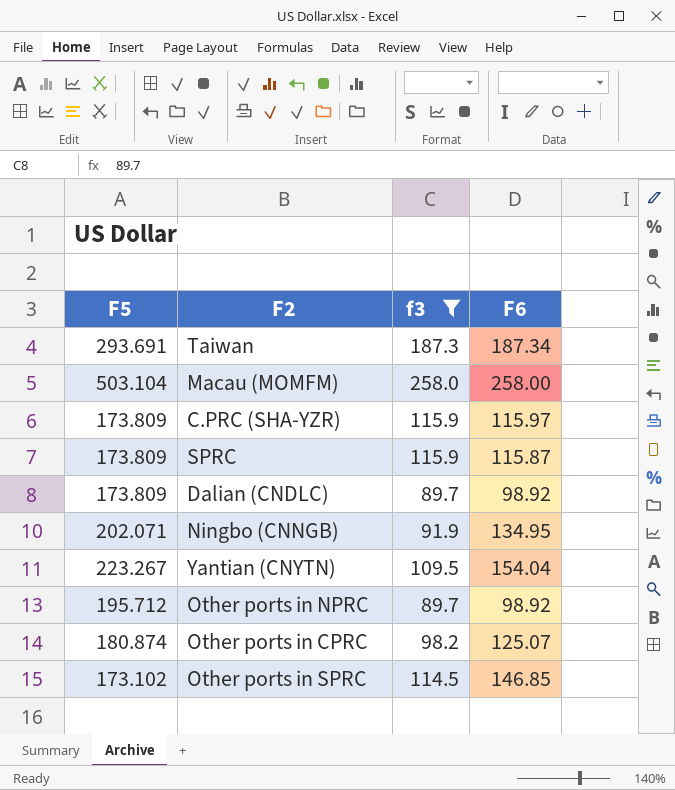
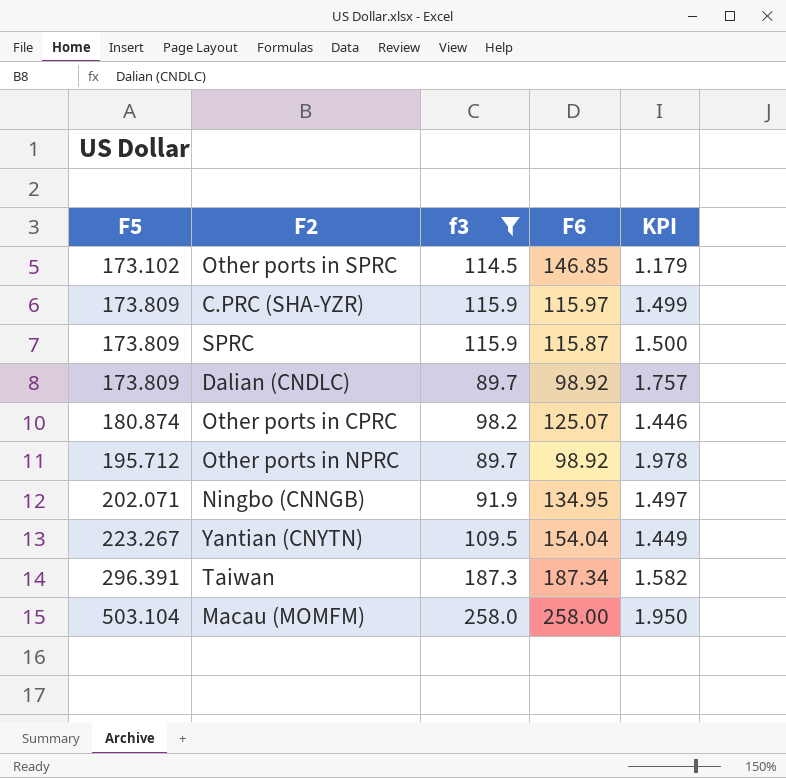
row order: none -> F5 ascending
column KPI | formula: none -> [F5] / [F6]
Taiwan | F5: 293.691 -> 296.391

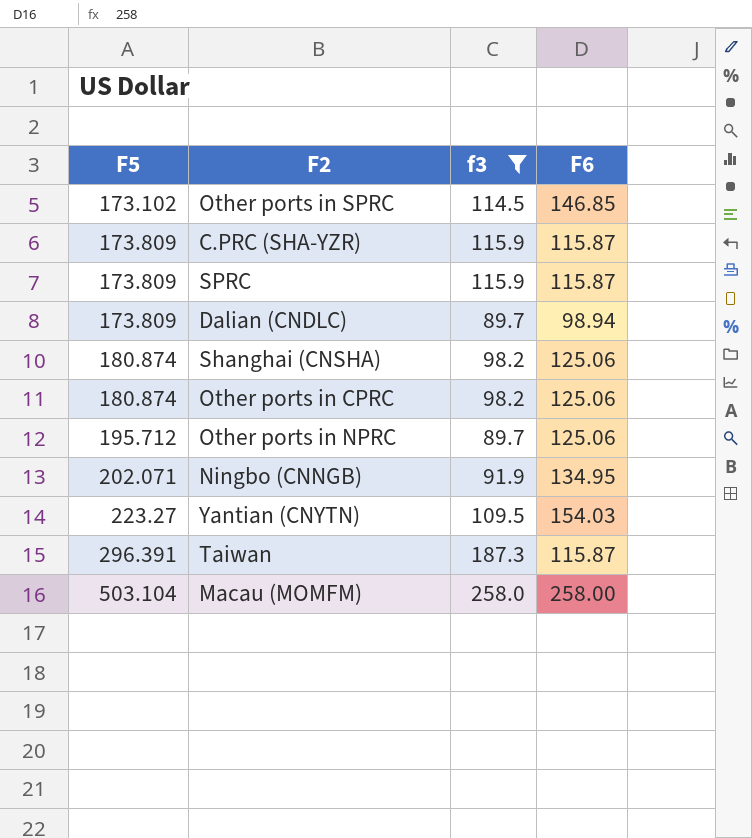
column KPI | formula: [F5] / [F6] -> none
C.PRC (SHA-YZR) | F6: 115.97 -> 115.87
Dalian (CNDLC) | F6: 98.92 -> 98.94
row Shanghai (CNSHA): none -> 180.874 | 98.2 | 125.06
Other ports in CPRC | F6: 125.07 -> 125.06
Other ports in NPRC | F6: 98.92 -> 125.06
Yantian (CNYTN) | F5: 223.267 -> 223.27
Yantian (CNYTN) | F6: 154.04 -> 154.03
Taiwan | F6: 187.34 -> 115.87

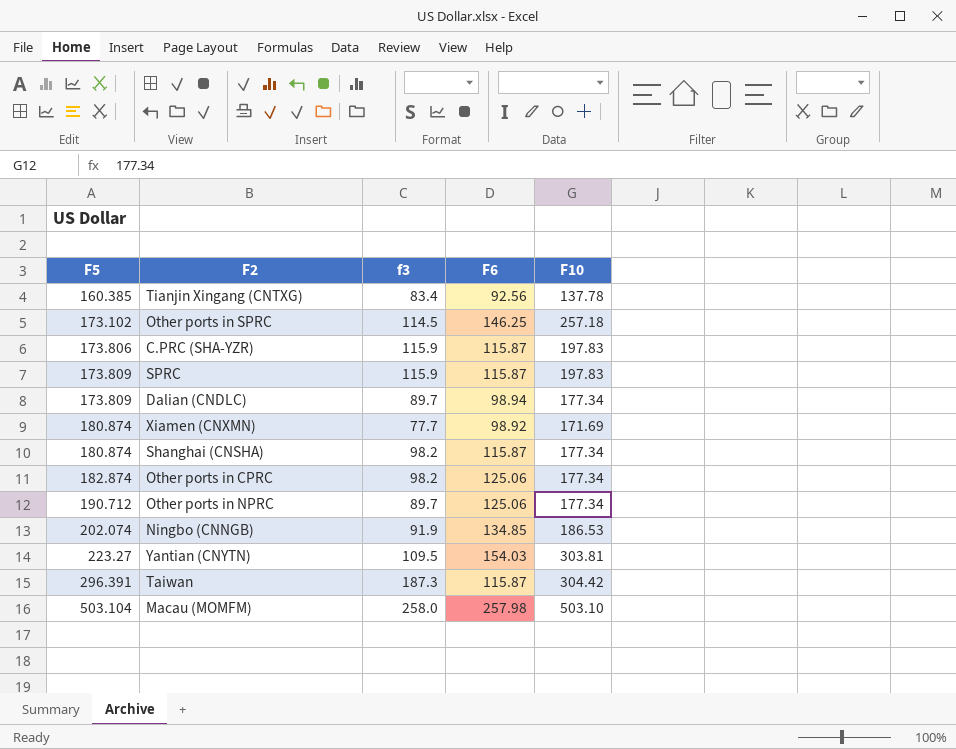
filter: f3 >= 89.7 -> none
column F10 | position: none -> 5
Other ports in SPRC | F6: 146.85 -> 146.25
C.PRC (SHA-YZR) | F5: 173.809 -> 173.806
Shanghai (CNSHA) | F6: 125.06 -> 115.87
Other ports in CPRC | F5: 180.874 -> 182.874
Other ports in NPRC | F5: 195.712 -> 190.712
Ningbo (CNNGB) | F5: 202.071 -> 202.074
Ningbo (CNNGB) | F6: 134.95 -> 134.85
Macau (MOMFM) | F6: 258.00 -> 257.98

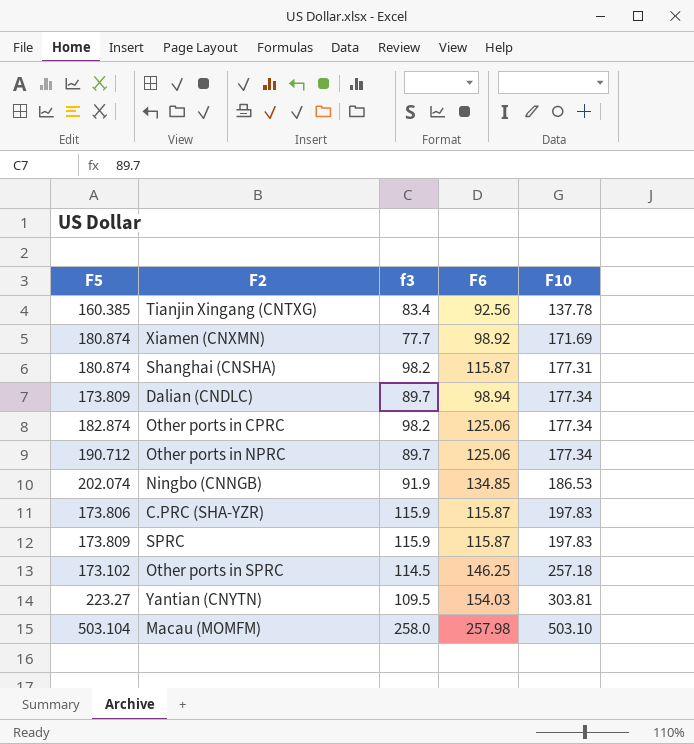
row order: F5 ascending -> F10 ascending
row Taiwan: 296.391 | 187.3 | 115.87 | 304.42 -> none
Shanghai (CNSHA) | F10: 177.34 -> 177.31

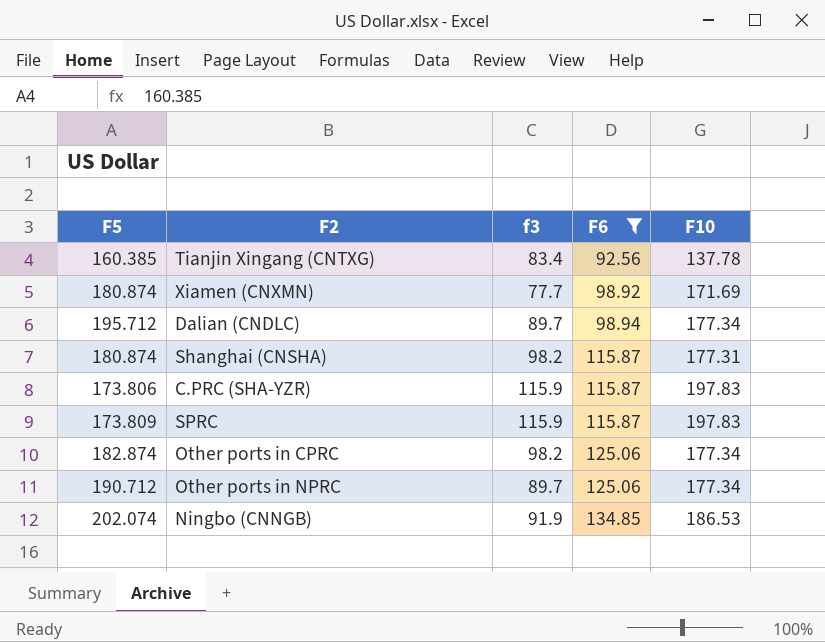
filter: none -> F6 <= 134.85
row order: F10 ascending -> F6 ascending
Dalian (CNDLC) | F5: 173.809 -> 195.712

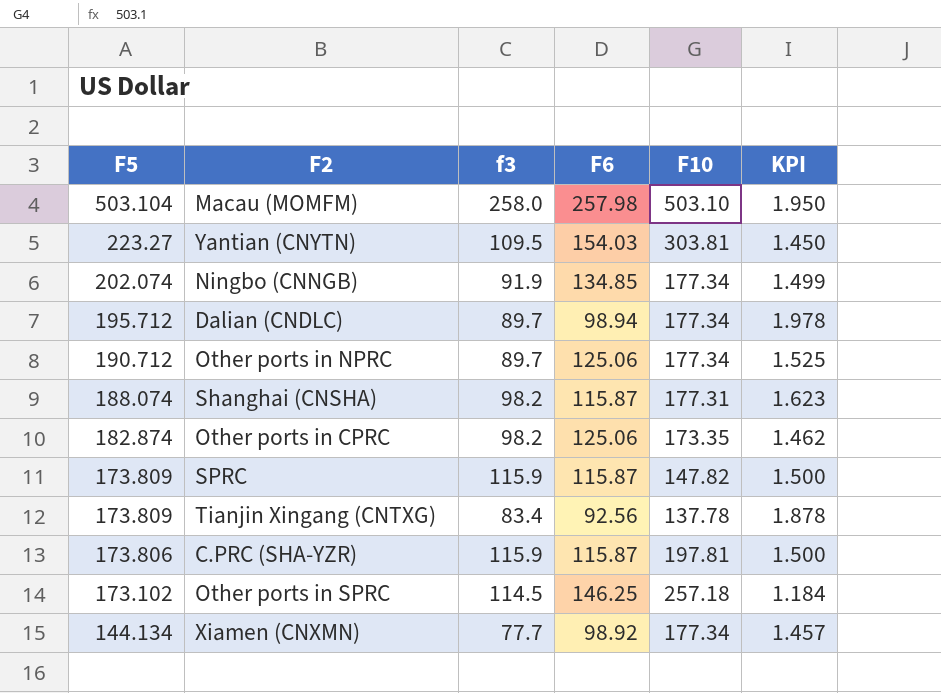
filter: F6 <= 134.85 -> none
row order: F6 ascending -> F5 descending
column KPI | formula: none -> [F5] / [F6]
Ningbo (CNNGB) | F10: 186.53 -> 177.34
Shanghai (CNSHA) | F5: 180.874 -> 188.074
Other ports in CPRC | F10: 177.34 -> 173.35
SPRC | F10: 197.83 -> 147.82
Tianjin Xingang (CNTXG) | F5: 160.385 -> 173.809
C.PRC (SHA-YZR) | F10: 197.83 -> 197.81
Xiamen (CNXMN) | F5: 180.874 -> 144.134
Xiamen (CNXMN) | F10: 171.69 -> 177.34

